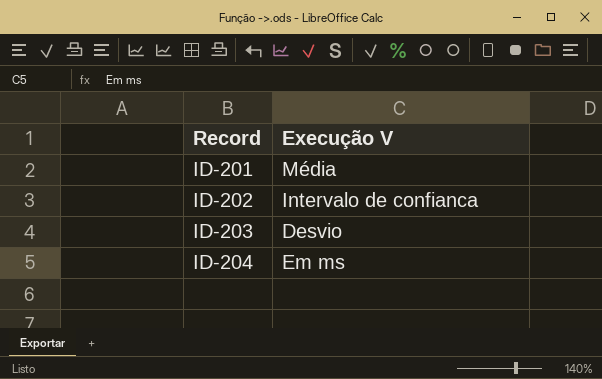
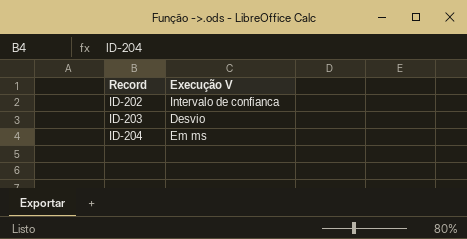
row ID-201: Média -> none

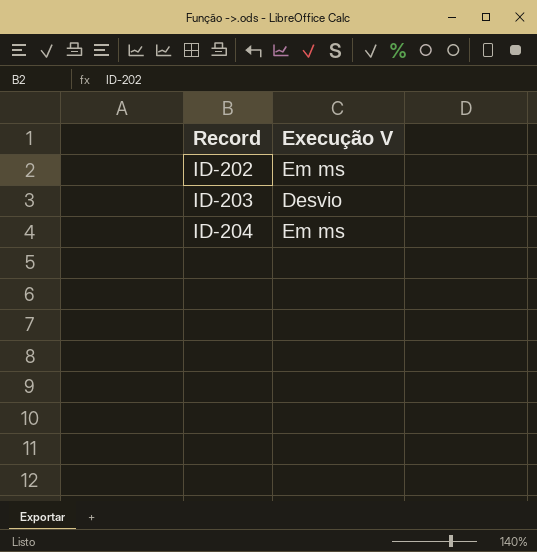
ID-202 | Execução V: Intervalo de confianca -> Em ms

